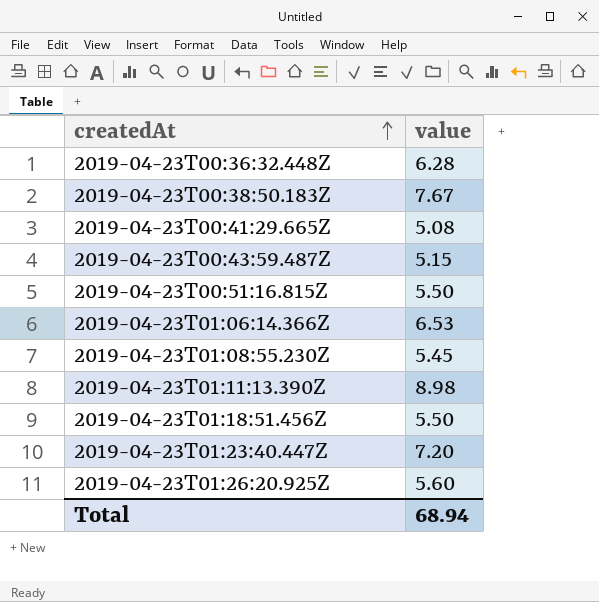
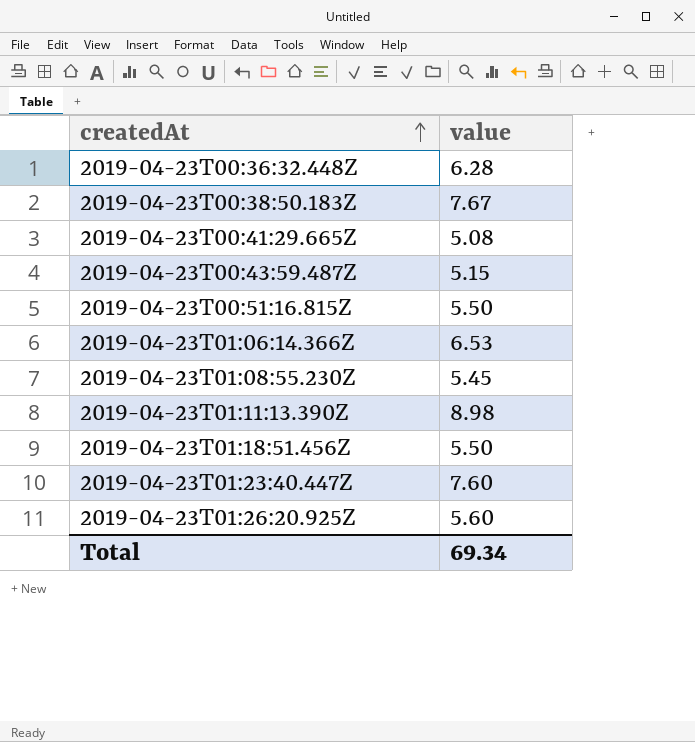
2019-04-23T01:23:40.447Z | value: 7.20 -> 7.60
Total | value: 68.94 -> 69.34

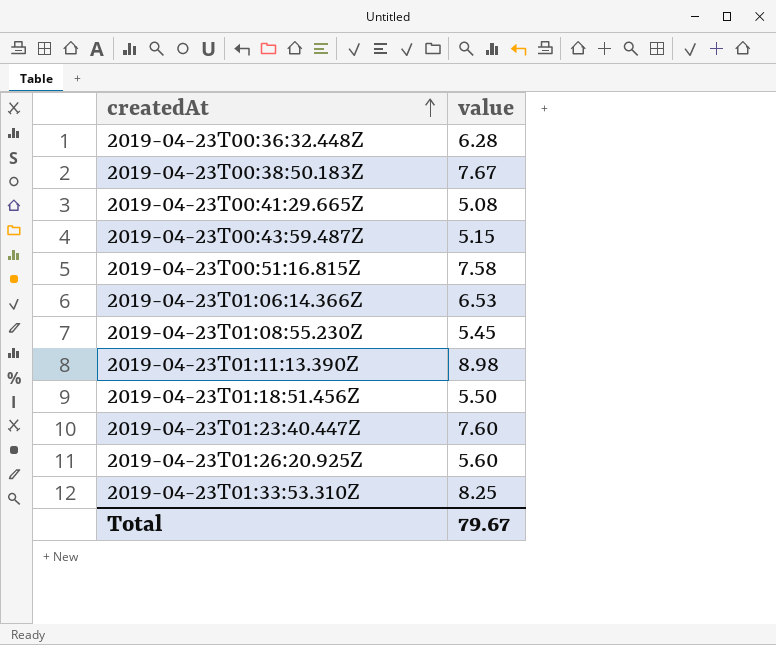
2019-04-23T00:51:16.815Z | value: 5.50 -> 7.58
row 2019-04-23T01:33:53.310Z: none -> 8.25
Total | value: 69.34 -> 79.67

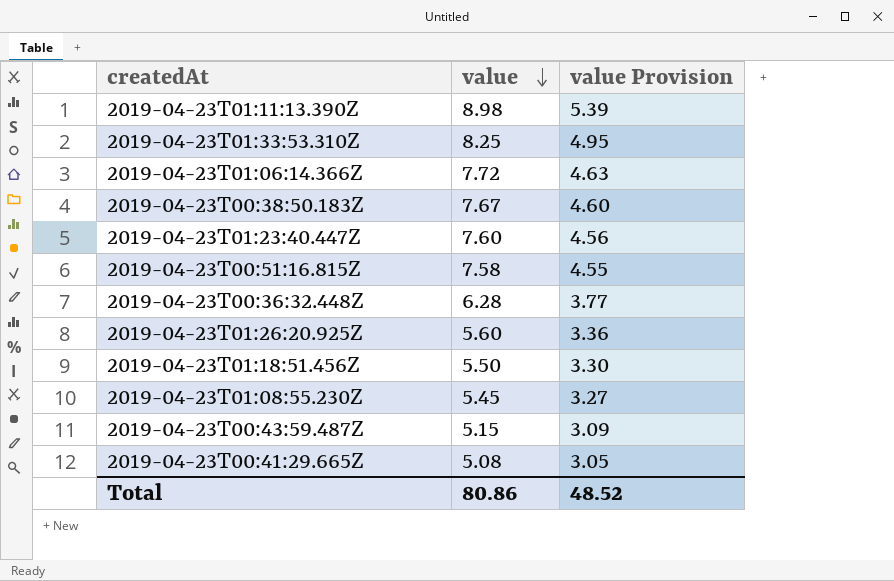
row order: createdAt ascending -> value descending
column value Provision | formula: none -> [value] * 0.6
2019-04-23T01:06:14.366Z | value: 6.53 -> 7.72
Total | value: 79.67 -> 80.86

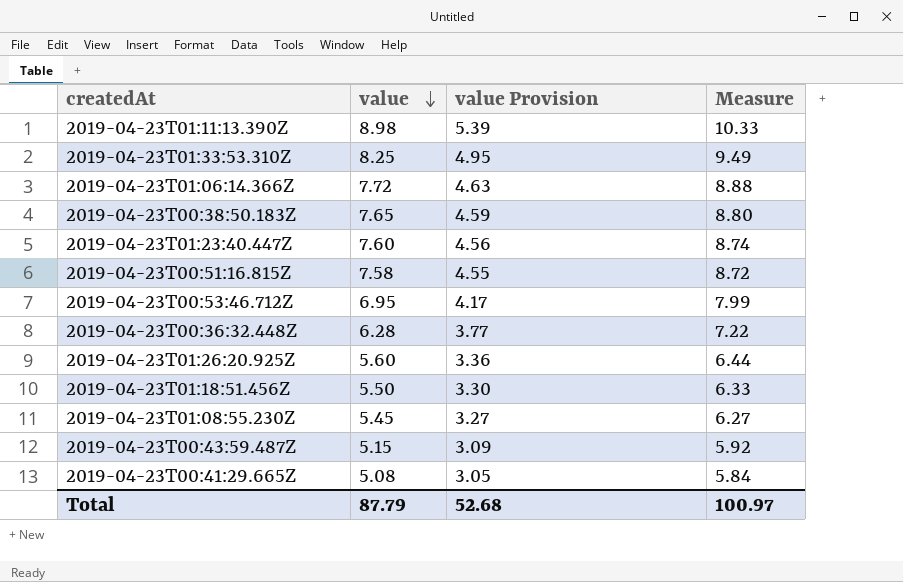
column Measure | formula: none -> [value] * 1.15
2019-04-23T00:38:50.183Z | value: 7.67 -> 7.65
2019-04-23T00:38:50.183Z | value Provision: 4.60 -> 4.59
row 2019-04-23T00:53:46.712Z: none -> 6.95 | 4.17 | 7.99
Total | value: 80.86 -> 87.79
Total | value Provision: 48.52 -> 52.68

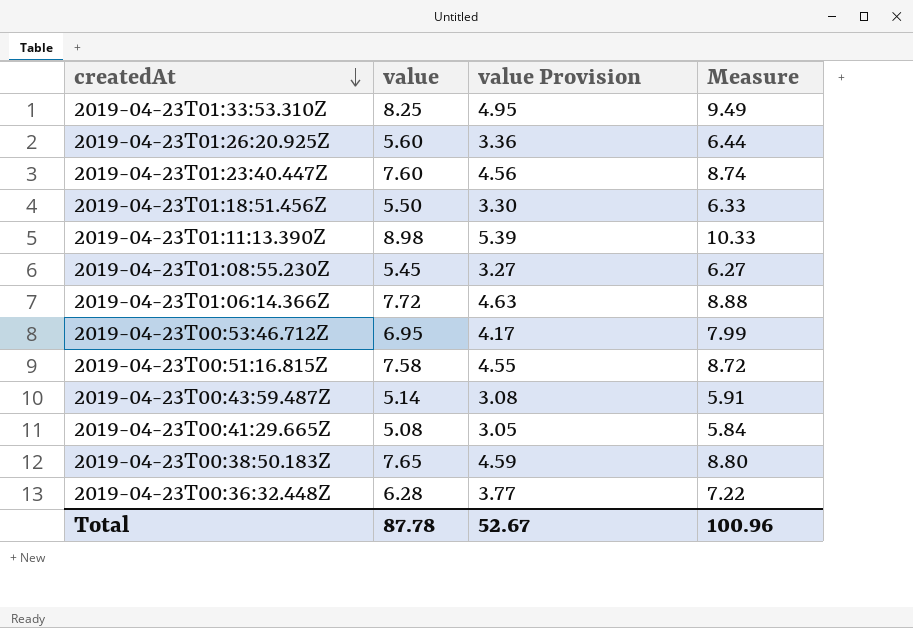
row order: value descending -> createdAt descending
2019-04-23T00:43:59.487Z | value: 5.15 -> 5.14
2019-04-23T00:43:59.487Z | value Provision: 3.09 -> 3.08
2019-04-23T00:43:59.487Z | Measure: 5.92 -> 5.91
Total | value: 87.79 -> 87.78
Total | value Provision: 52.68 -> 52.67
Total | Measure: 100.97 -> 100.96

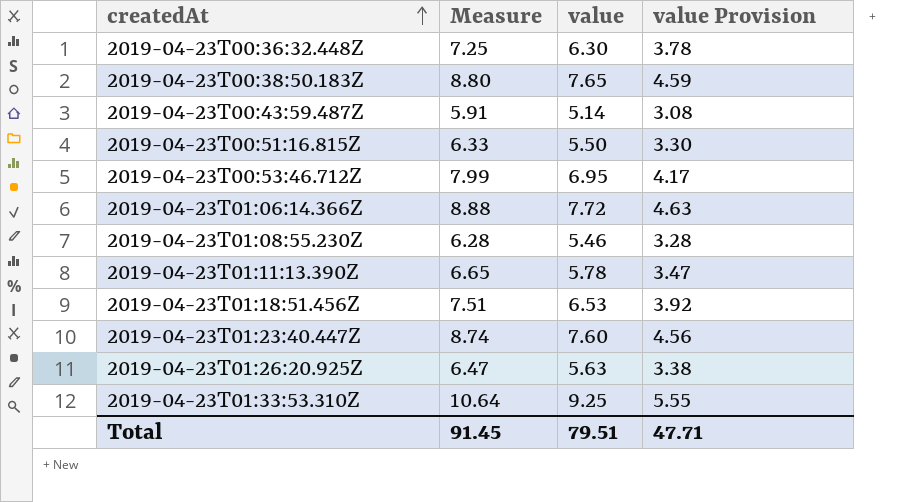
row order: createdAt descending -> createdAt ascending
column Measure | position: 4 -> 2
row 2019-04-23T00:41:29.665Z: 5.08 | 3.05 | 5.84 -> none
2019-04-23T00:36:32.448Z | Measure: 7.22 -> 7.25
2019-04-23T00:36:32.448Z | value: 6.28 -> 6.30
2019-04-23T00:36:32.448Z | value Provision: 3.77 -> 3.78
2019-04-23T00:51:16.815Z | Measure: 8.72 -> 6.33
2019-04-23T00:51:16.815Z | value: 7.58 -> 5.50
2019-04-23T00:51:16.815Z | value Provision: 4.55 -> 3.30
2019-04-23T01:08:55.230Z | Measure: 6.27 -> 6.28
2019-04-23T01:08:55.230Z | value: 5.45 -> 5.46
2019-04-23T01:08:55.230Z | value Provision: 3.27 -> 3.28
2019-04-23T01:11:13.390Z | Measure: 10.33 -> 6.65
2019-04-23T01:11:13.390Z | value: 8.98 -> 5.78
2019-04-23T01:11:13.390Z | value Provision: 5.39 -> 3.47
2019-04-23T01:18:51.456Z | Measure: 6.33 -> 7.51
2019-04-23T01:18:51.456Z | value: 5.50 -> 6.53
2019-04-23T01:18:51.456Z | value Provision: 3.30 -> 3.92
2019-04-23T01:26:20.925Z | Measure: 6.44 -> 6.47
2019-04-23T01:26:20.925Z | value: 5.60 -> 5.63
2019-04-23T01:26:20.925Z | value Provision: 3.36 -> 3.38
2019-04-23T01:33:53.310Z | Measure: 9.49 -> 10.64
2019-04-23T01:33:53.310Z | value: 8.25 -> 9.25
2019-04-23T01:33:53.310Z | value Provision: 4.95 -> 5.55
Total | Measure: 100.96 -> 91.45
Total | value: 87.78 -> 79.51
Total | value Provision: 52.67 -> 47.71

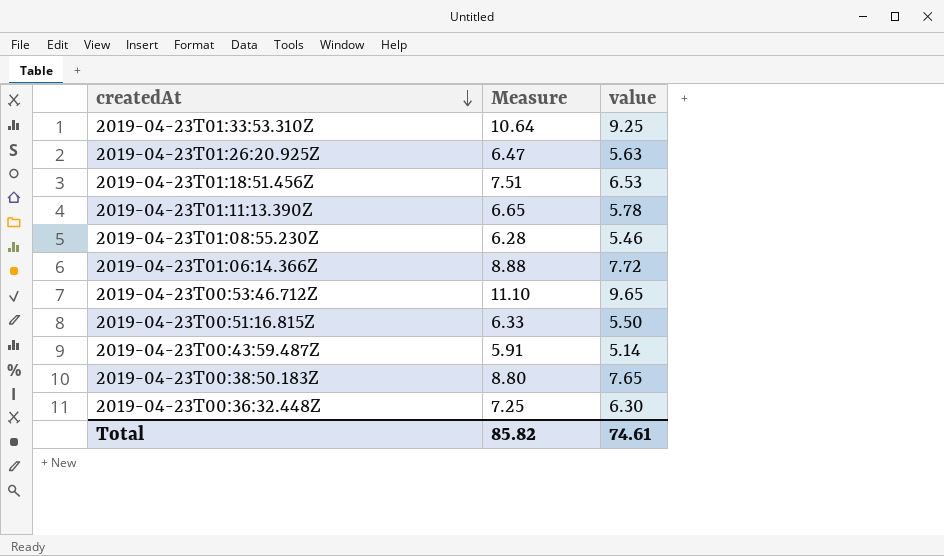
row order: createdAt ascending -> createdAt descending
column value Provision | formula: [value] * 0.6 -> none
row 2019-04-23T01:23:40.447Z: 8.74 | 7.60 | 4.56 -> none
2019-04-23T00:53:46.712Z | Measure: 7.99 -> 11.10
2019-04-23T00:53:46.712Z | value: 6.95 -> 9.65
Total | Measure: 91.45 -> 85.82
Total | value: 79.51 -> 74.61

